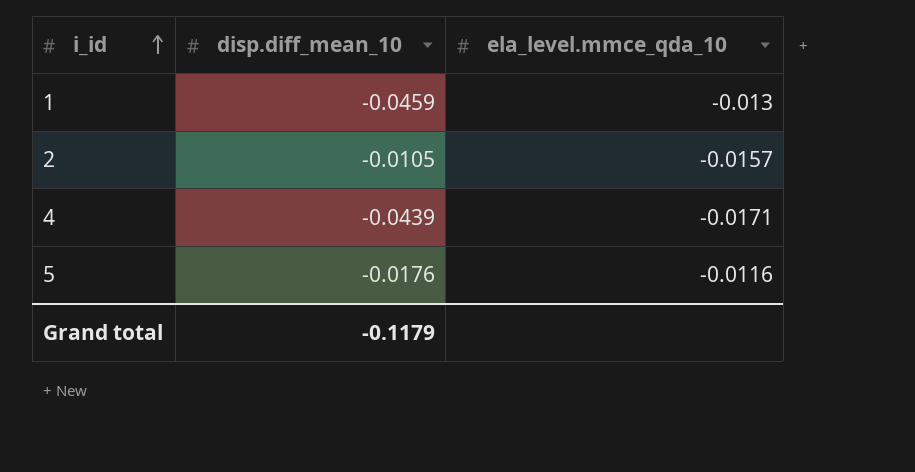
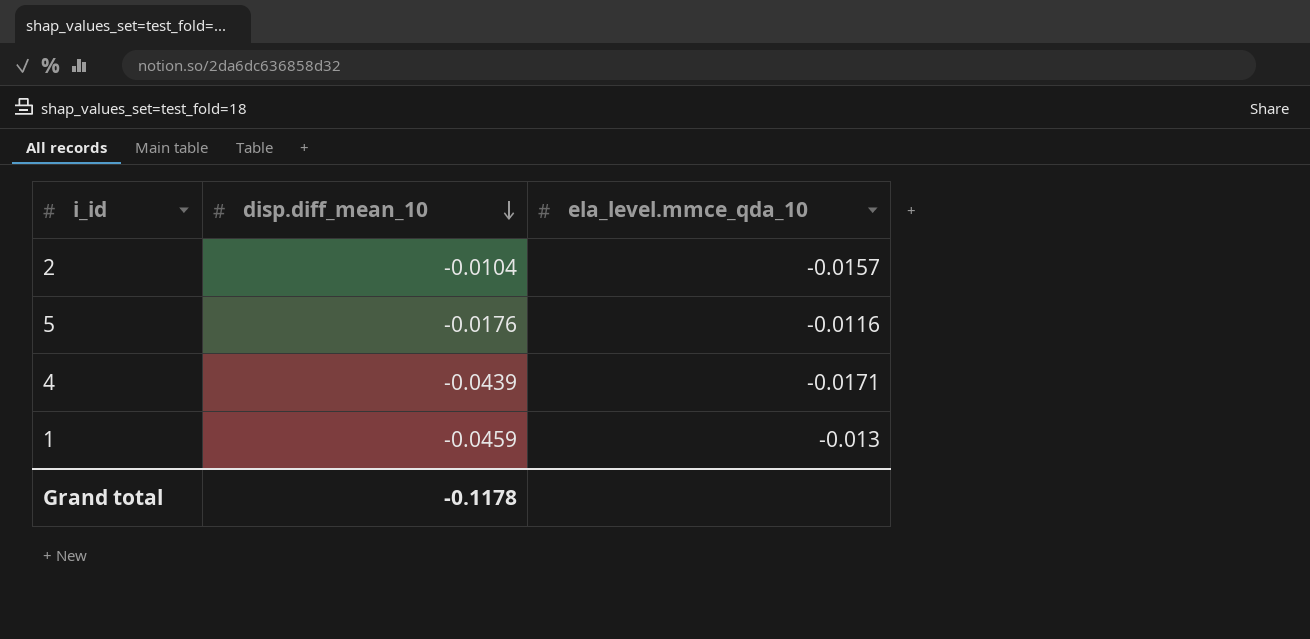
row order: i_id ascending -> disp.diff_mean_10 descending
2 | disp.diff_mean_10: -0.0105 -> -0.0104
Grand total | disp.diff_mean_10: -0.1179 -> -0.1178

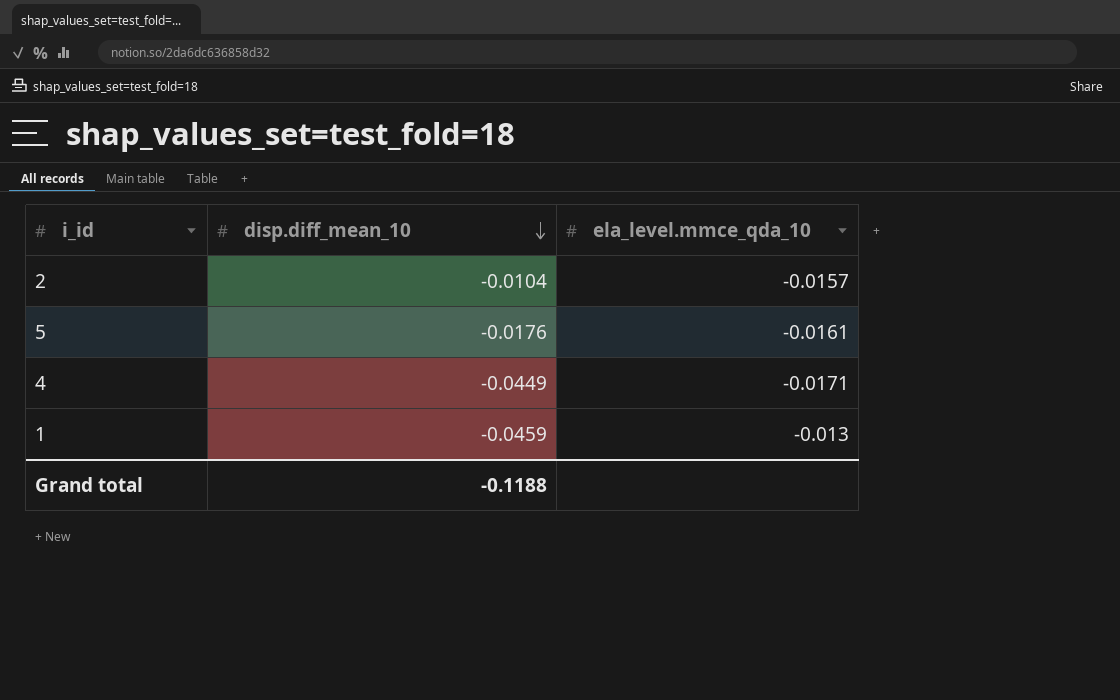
5 | ela_level.mmce_qda_10: -0.0116 -> -0.0161
4 | disp.diff_mean_10: -0.0439 -> -0.0449
Grand total | disp.diff_mean_10: -0.1178 -> -0.1188

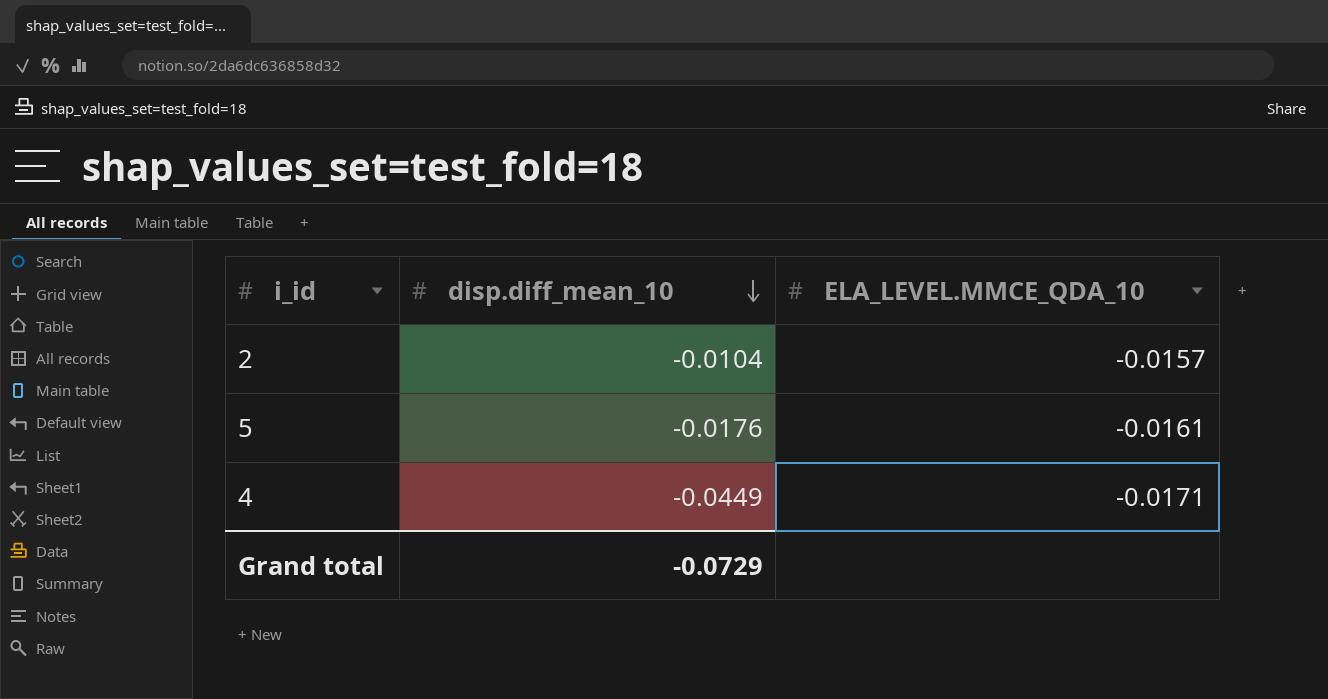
column name: ela_level.mmce_qda_10 -> ELA_LEVEL.MMCE_QDA_10
row 1: -0.0459 | -0.013 -> none
Grand total | disp.diff_mean_10: -0.1188 -> -0.0729

